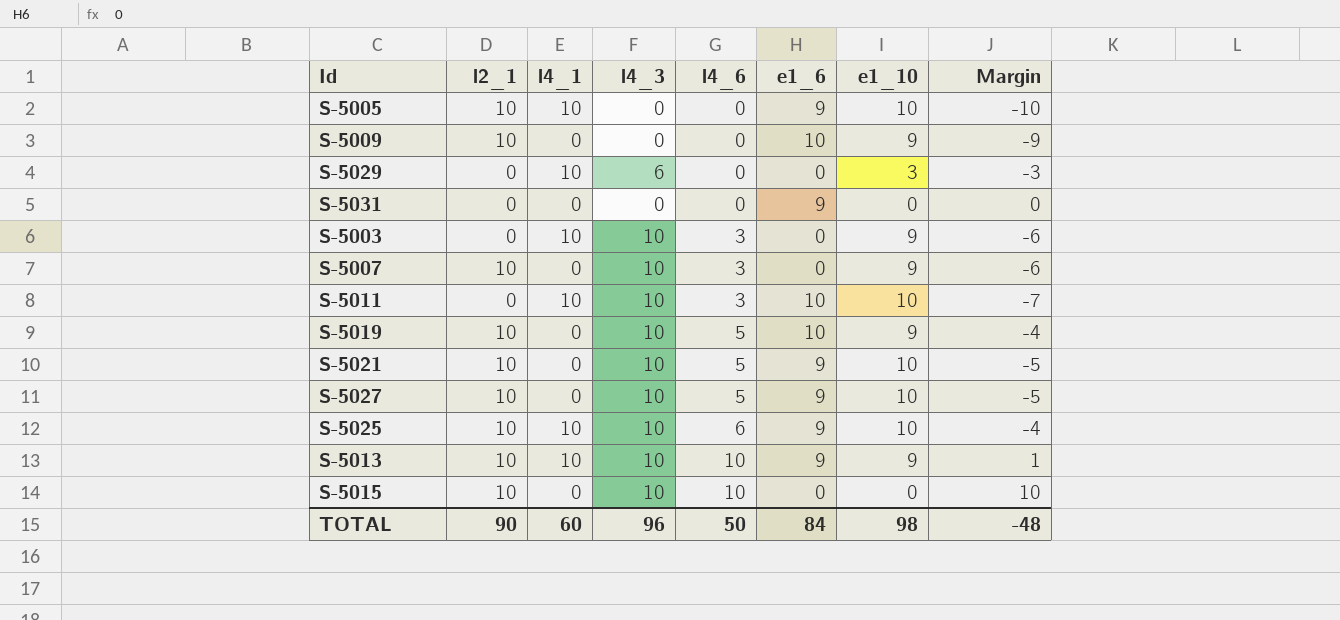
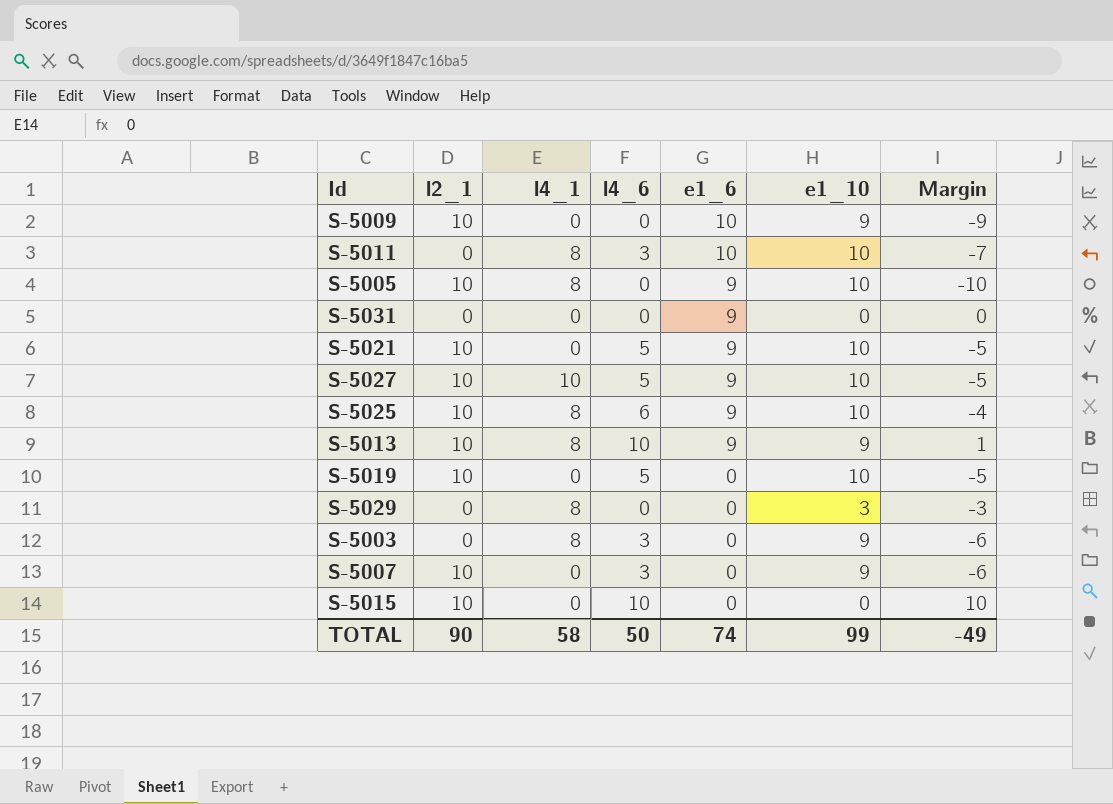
row order: l4_6 ascending -> e1_6 descending
column l4_3 | position: 4 -> none
S-5011 | l4_1: 10 -> 8
S-5005 | l4_1: 10 -> 8
S-5027 | l4_1: 0 -> 10
S-5025 | l4_1: 10 -> 8
S-5013 | l4_1: 10 -> 8
S-5019 | e1_6: 10 -> 0
S-5019 | e1_10: 9 -> 10
S-5019 | Margin: -4 -> -5
S-5029 | l4_1: 10 -> 8
S-5003 | l4_1: 10 -> 8
TOTAL | l4_1: 60 -> 58
TOTAL | e1_6: 84 -> 74
TOTAL | e1_10: 98 -> 99
TOTAL | Margin: -48 -> -49

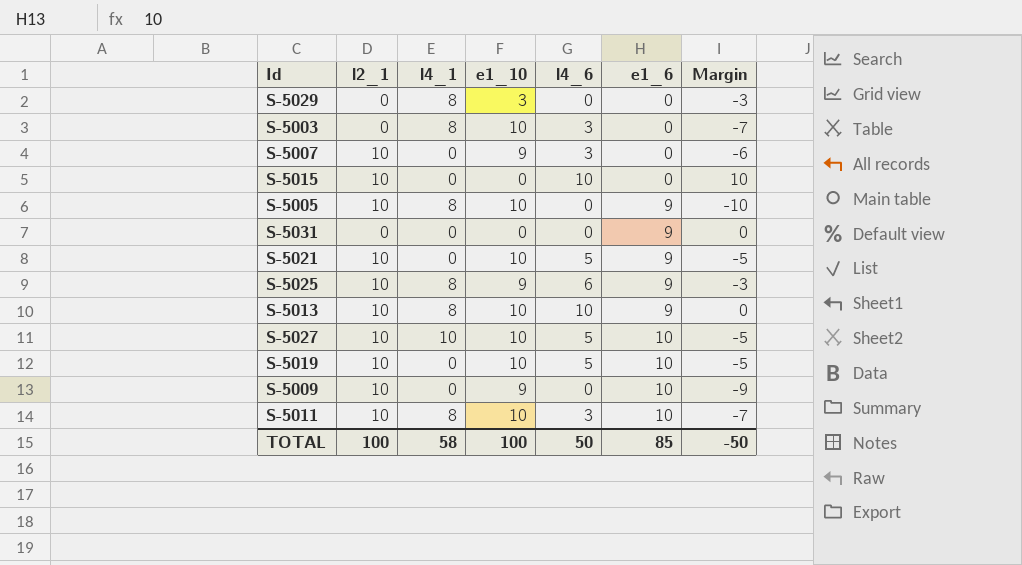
row order: e1_6 descending -> e1_6 ascending
column e1_10 | position: 6 -> 4
S-5003 | e1_10: 9 -> 10
S-5003 | Margin: -6 -> -7
S-5025 | e1_10: 10 -> 9
S-5025 | Margin: -4 -> -3
S-5013 | e1_10: 9 -> 10
S-5013 | Margin: 1 -> 0
S-5027 | e1_6: 9 -> 10
S-5019 | e1_6: 0 -> 10
S-5011 | l2_1: 0 -> 10
TOTAL | l2_1: 90 -> 100
TOTAL | e1_10: 99 -> 100
TOTAL | e1_6: 74 -> 85
TOTAL | Margin: -49 -> -50

